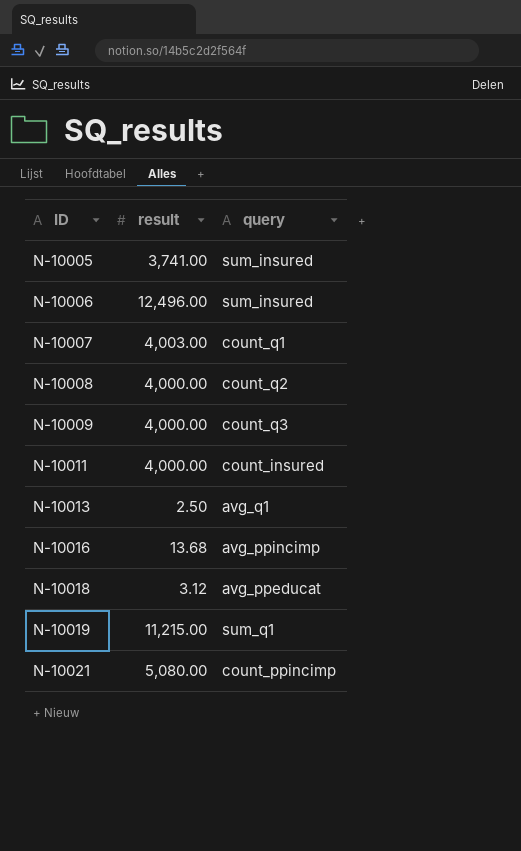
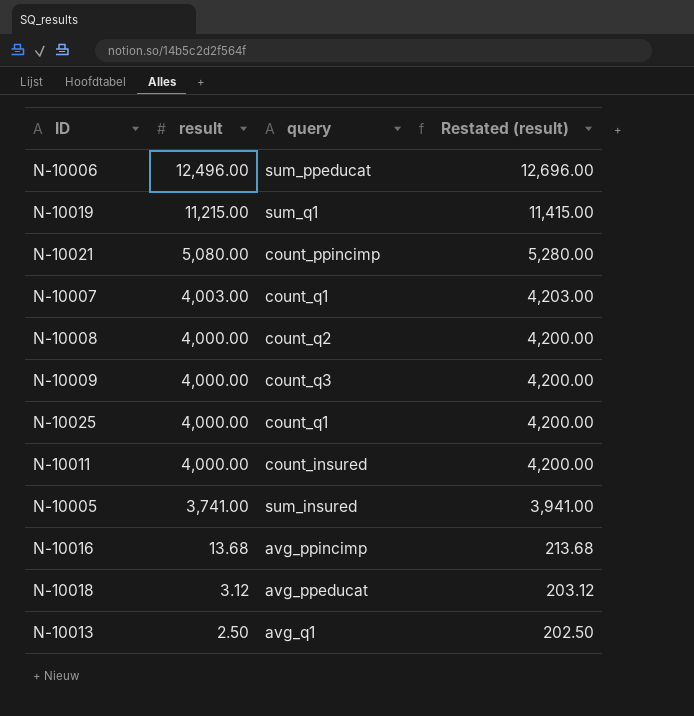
row order: ID ascending -> result descending
column Restated (result) | formula: none -> [result] + 200
N-10006 | query: sum_insured -> sum_ppeducat
row N-10025: none -> 4,000.00 | count_q1 | 4,200.00

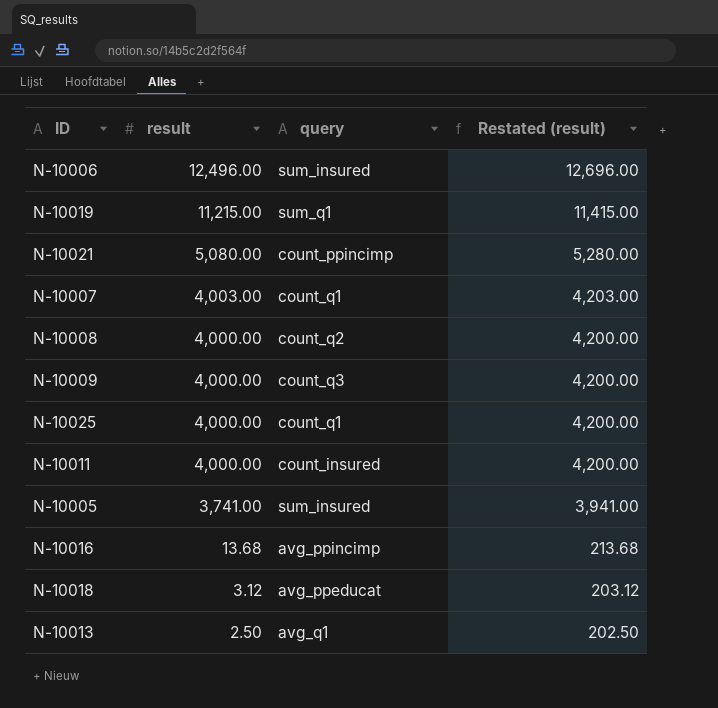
N-10006 | query: sum_ppeducat -> sum_insured

